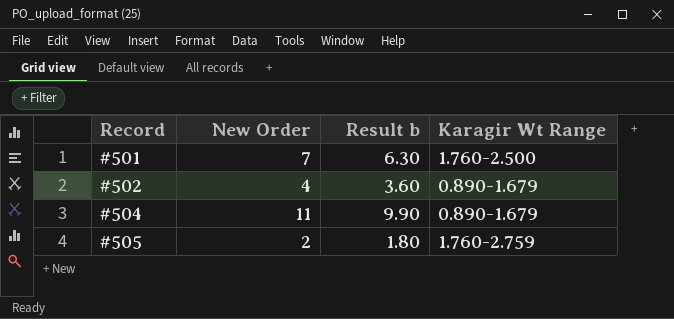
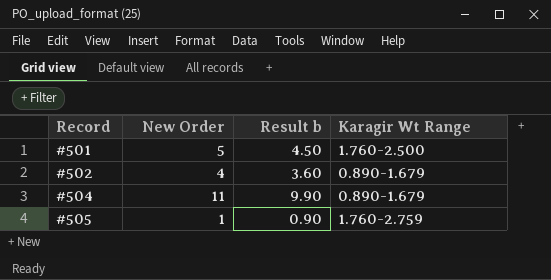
#501 | New Order: 7 -> 5
#501 | Result b: 6.30 -> 4.50
#505 | New Order: 2 -> 1
#505 | Result b: 1.80 -> 0.90

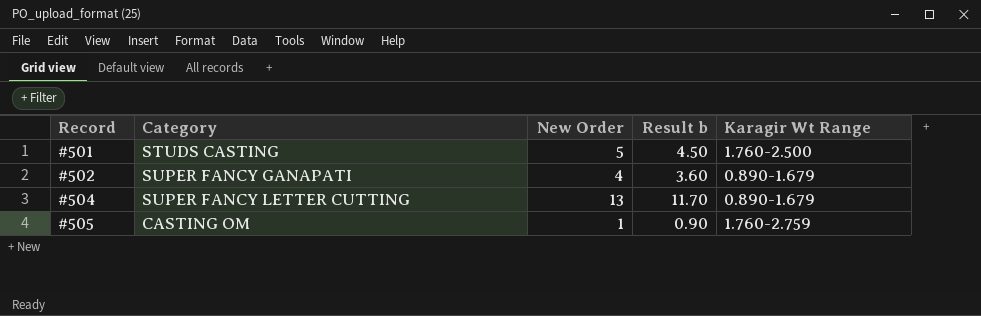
column Category | position: none -> 2
#504 | New Order: 11 -> 13
#504 | Result b: 9.90 -> 11.70

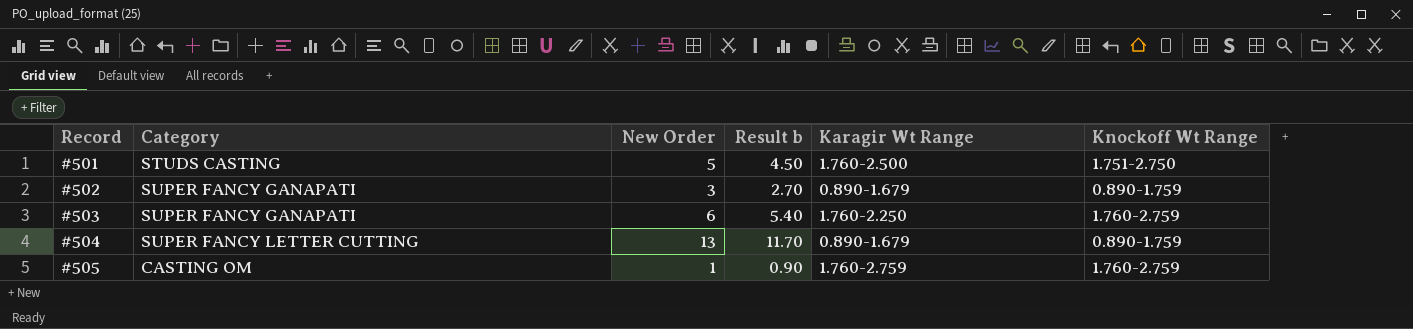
column Knockoff Wt Range | position: none -> 6
#502 | New Order: 4 -> 3
#502 | Result b: 3.60 -> 2.70
row #503: none -> SUPER FANCY GANAPATI | 6 | 5.40 | 1.760-2.250 | 1.760-2.759

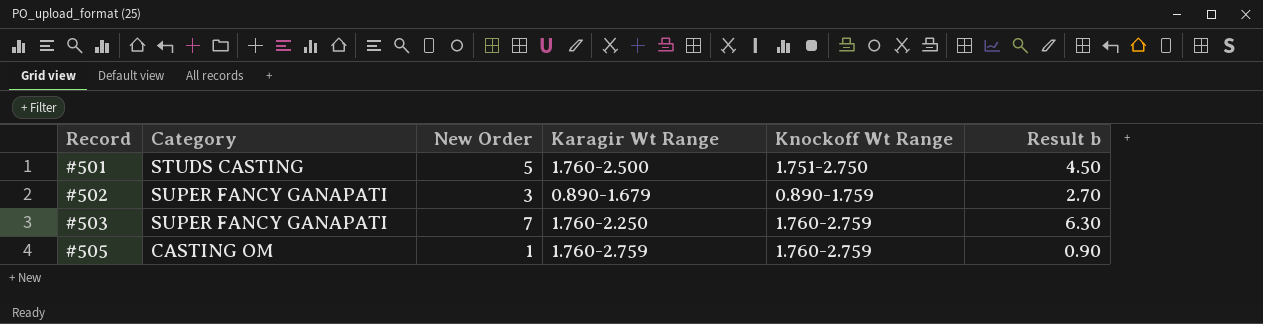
column Result b | position: 4 -> 6
row #504: SUPER FANCY LETTER CUTTING | 13 | 11.70 | 0.890-1.679 | 0.890-1.759 -> none
#503 | New Order: 6 -> 7
#503 | Result b: 5.40 -> 6.30

